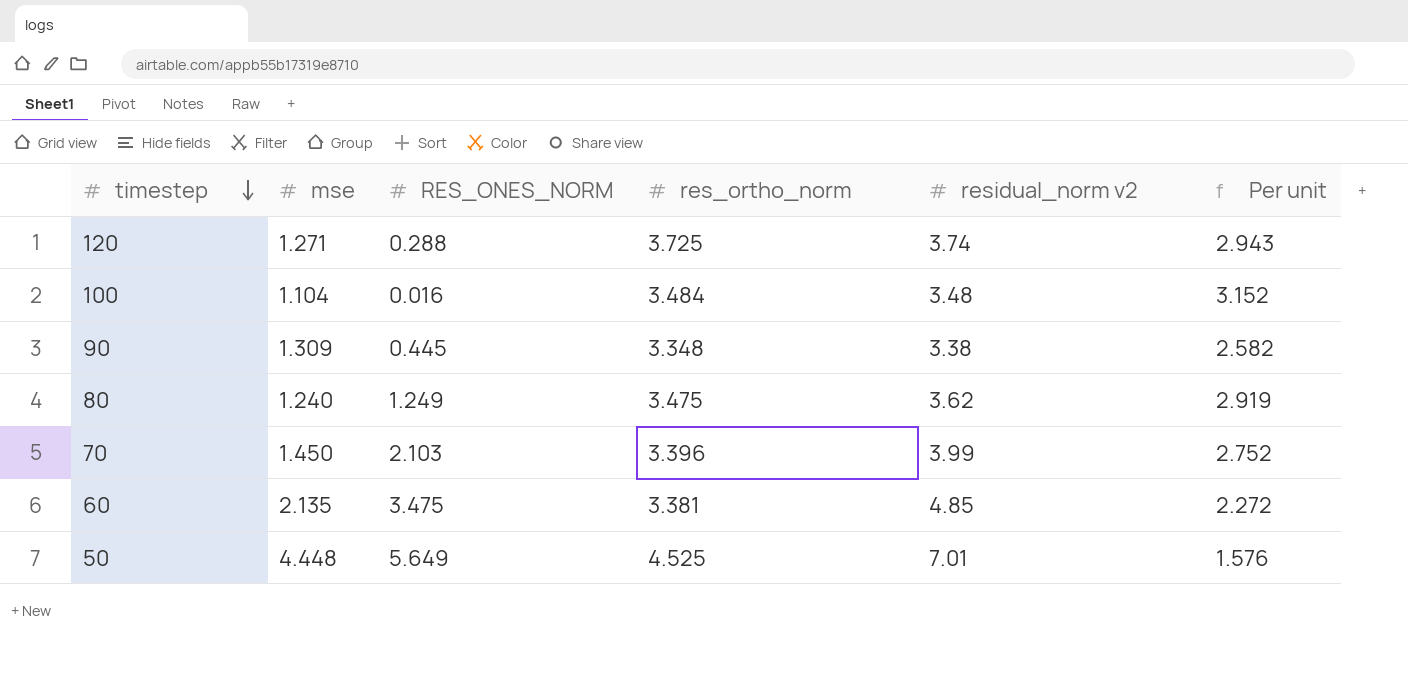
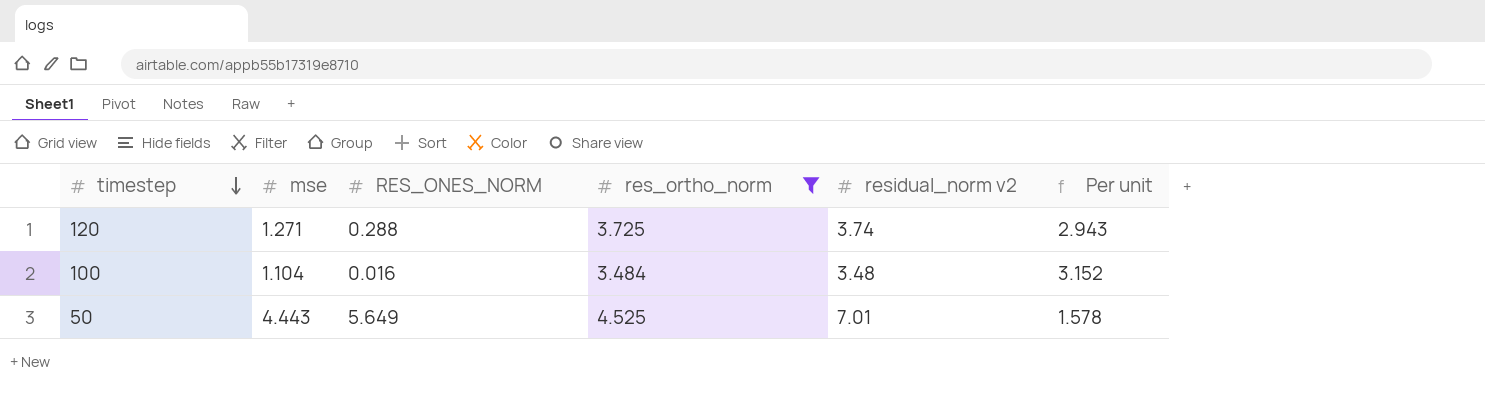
filter: none -> res_ortho_norm >= 3.484
50 | mse: 4.448 -> 4.443
50 | Per unit: 1.576 -> 1.578

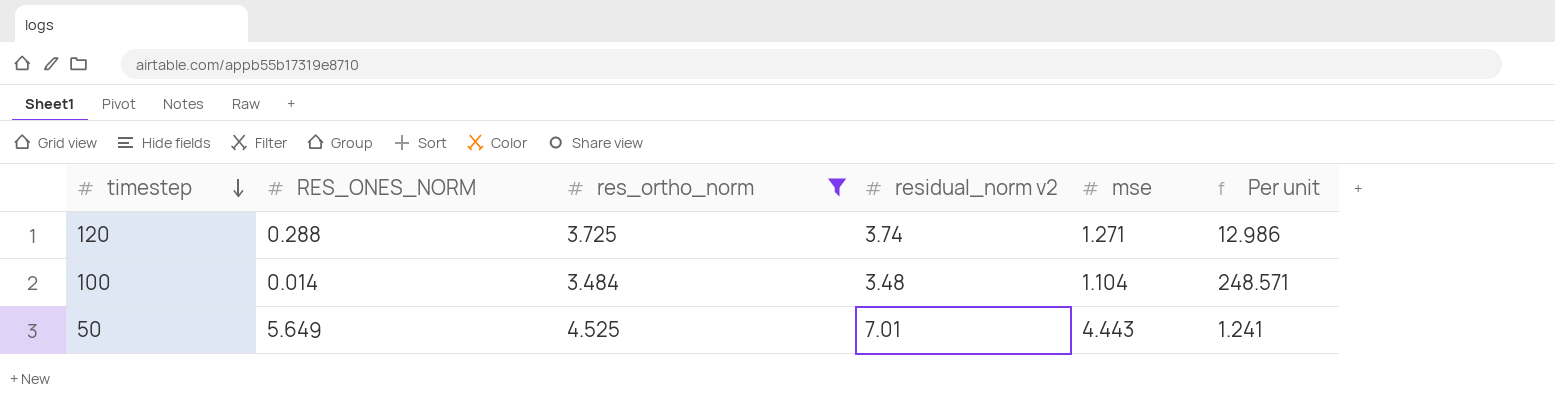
column mse | position: 2 -> 5
column Per unit | formula: [residual_norm v2] / [mse] -> [residual_norm v2] / [RES_ONES_NORM]
100 | RES_ONES_NORM: 0.016 -> 0.014

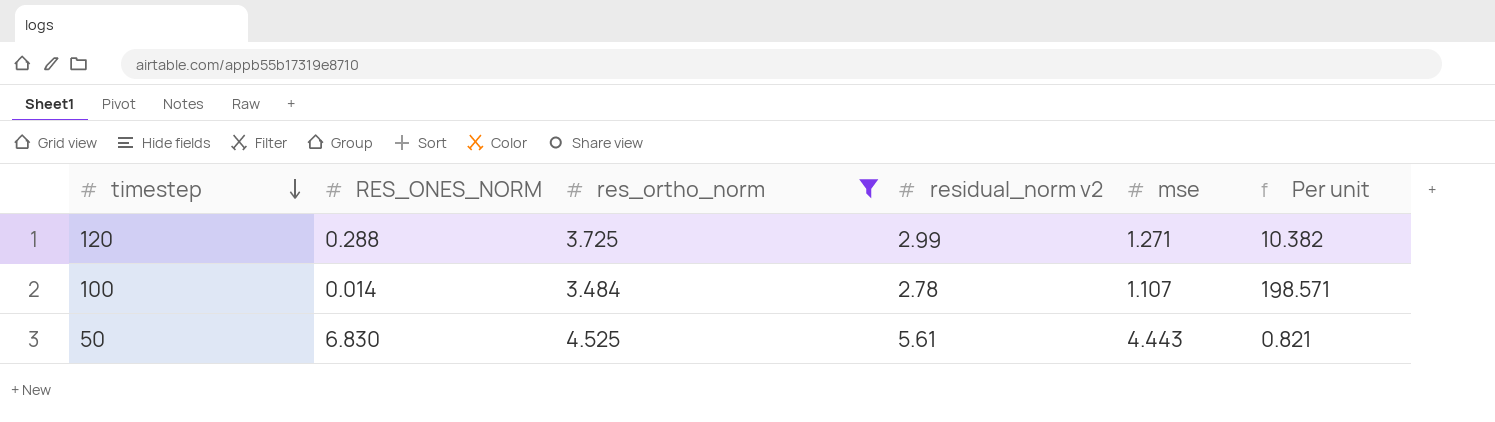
120 | residual_norm v2: 3.74 -> 2.99
120 | Per unit: 12.986 -> 10.382
100 | residual_norm v2: 3.48 -> 2.78
100 | mse: 1.104 -> 1.107
100 | Per unit: 248.571 -> 198.571
50 | RES_ONES_NORM: 5.649 -> 6.830
50 | residual_norm v2: 7.01 -> 5.61
50 | Per unit: 1.241 -> 0.821

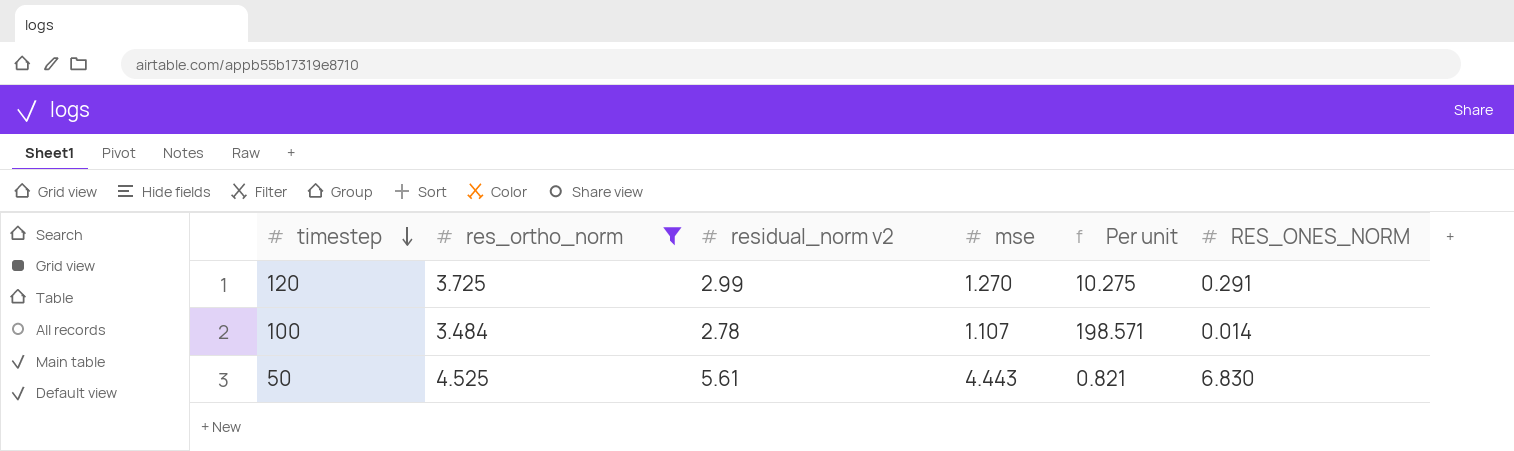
column RES_ONES_NORM | position: 2 -> 6
120 | mse: 1.271 -> 1.270
120 | Per unit: 10.382 -> 10.275
120 | RES_ONES_NORM: 0.288 -> 0.291

